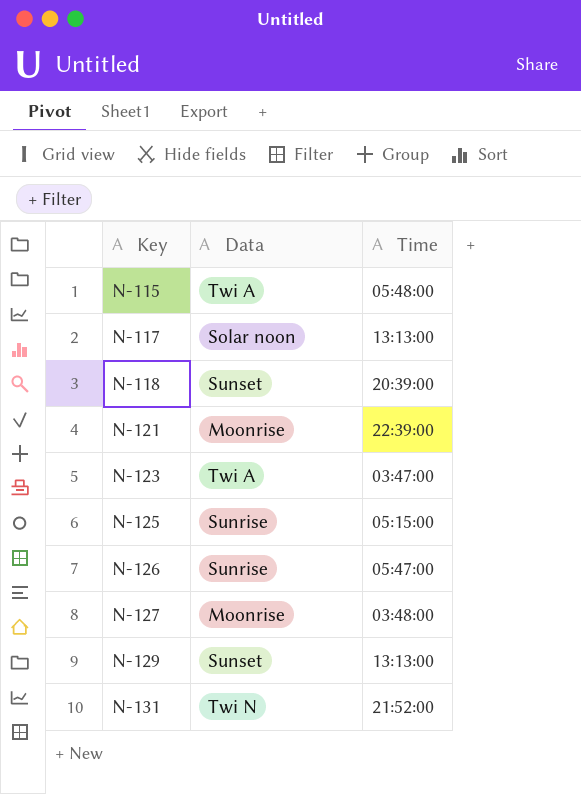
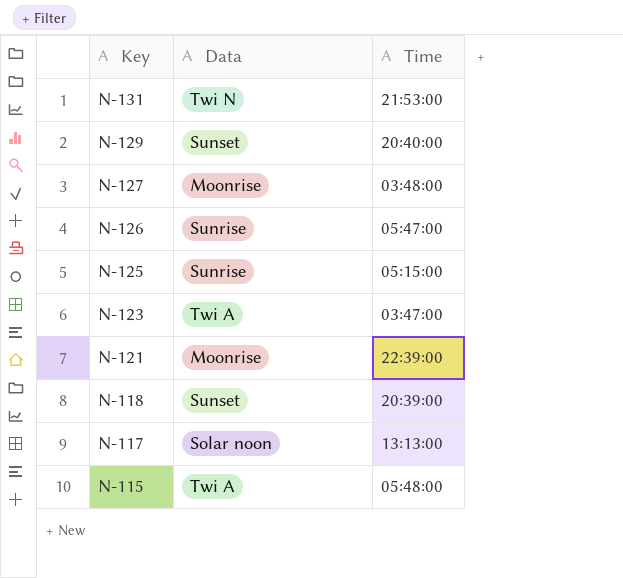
row order: Key ascending -> Key descending
N-131 | Time: 21:52:00 -> 21:53:00
N-129 | Time: 13:13:00 -> 20:40:00

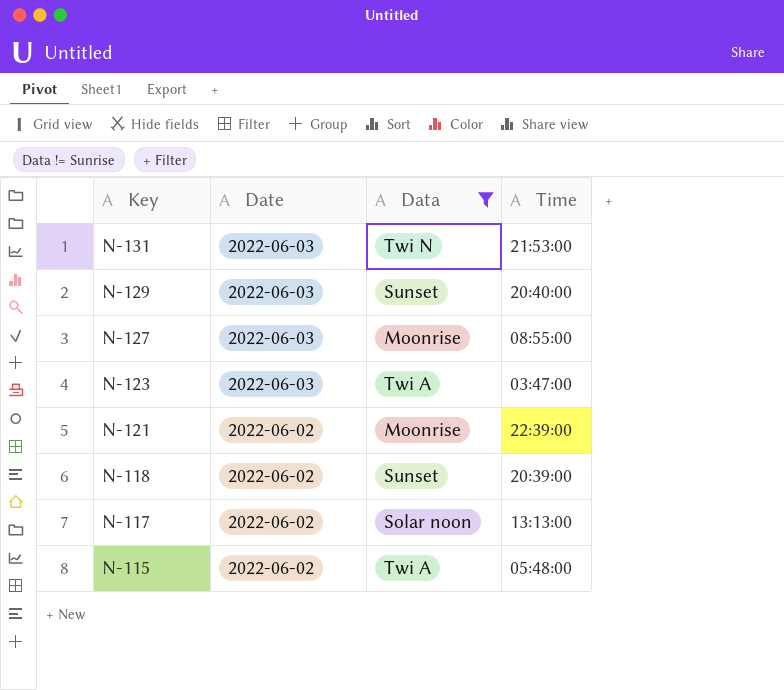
filter: none -> Data != Sunrise
column Date | position: none -> 2
N-127 | Time: 03:48:00 -> 08:55:00

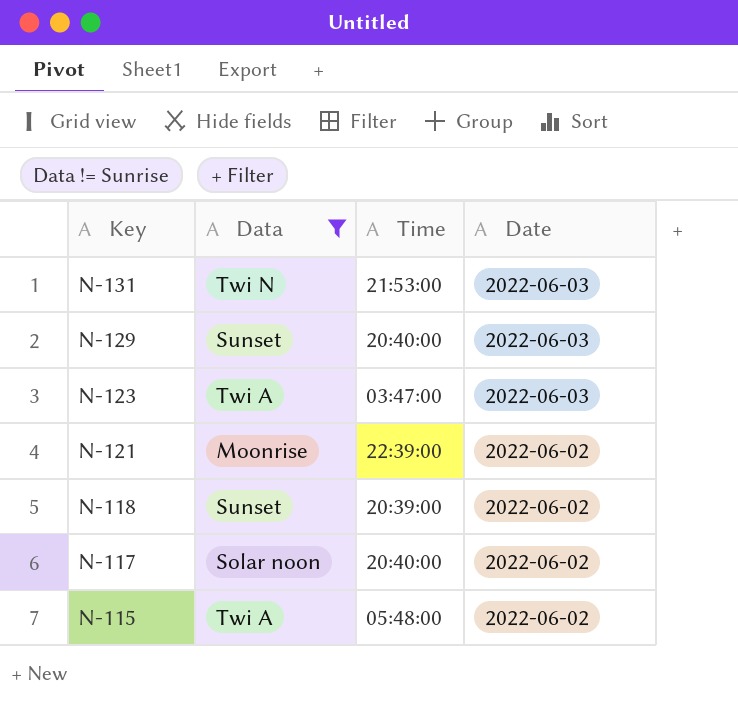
column Date | position: 2 -> 4
row N-127: 2022-06-03 | Moonrise | 08:55:00 -> none
N-117 | Time: 13:13:00 -> 20:40:00

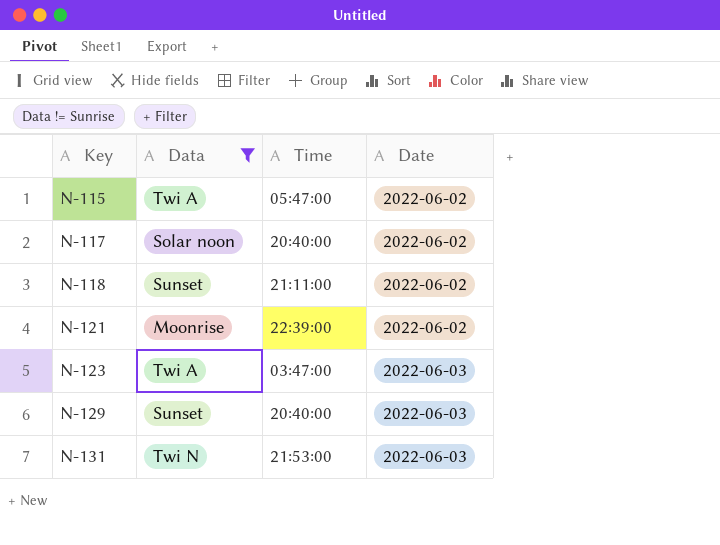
row order: Key descending -> Key ascending
N-115 | Time: 05:48:00 -> 05:47:00
N-118 | Time: 20:39:00 -> 21:11:00

